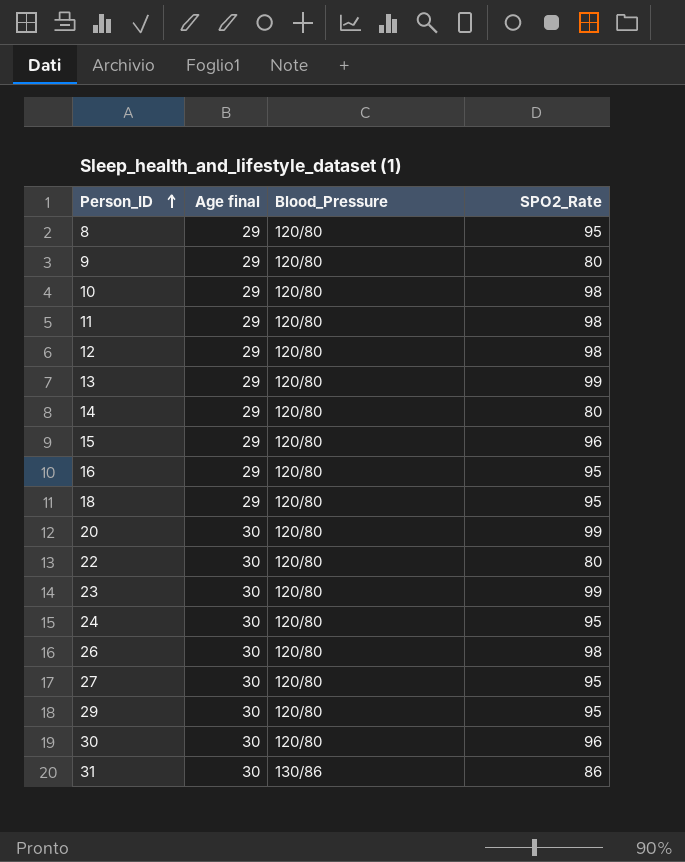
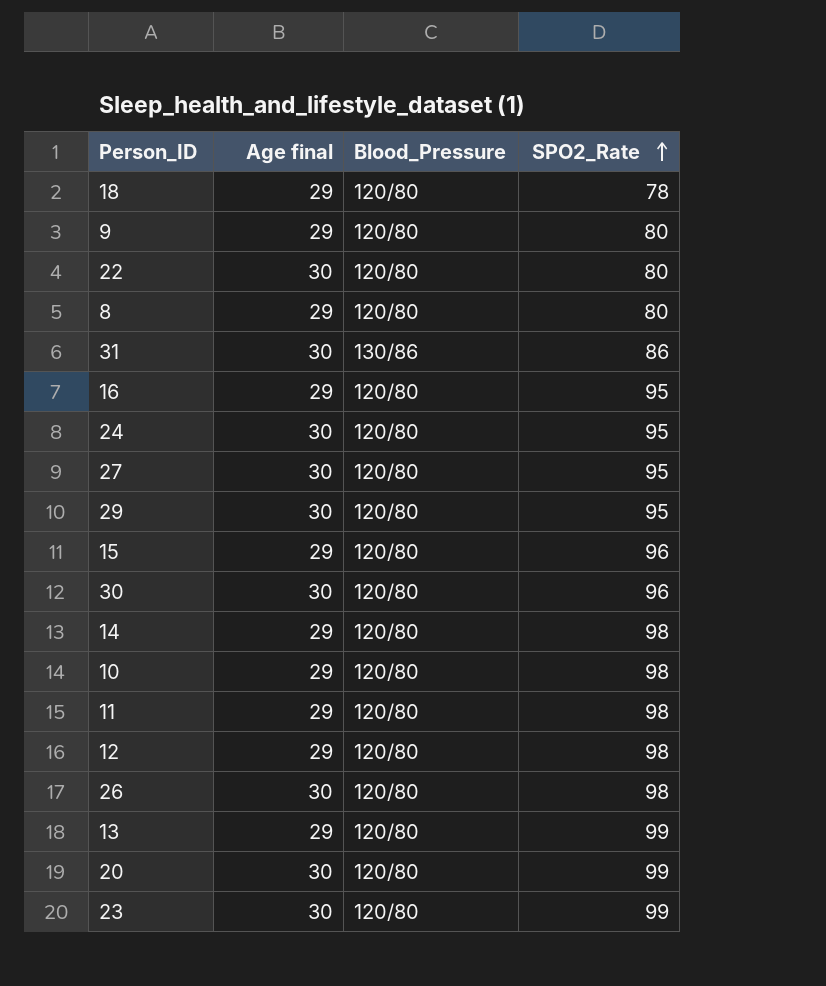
row order: Person_ID ascending -> SPO2_Rate ascending
18 | SPO2_Rate: 95 -> 78
8 | SPO2_Rate: 95 -> 80
14 | SPO2_Rate: 80 -> 98

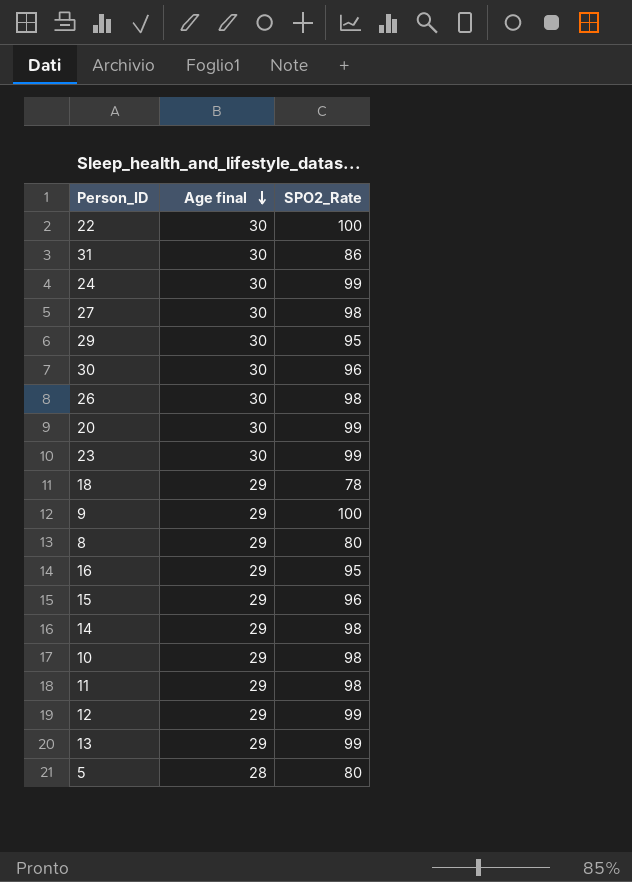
row order: SPO2_Rate ascending -> Age final descending
column Blood_Pressure | position: 3 -> none
22 | SPO2_Rate: 80 -> 100
24 | SPO2_Rate: 95 -> 99
27 | SPO2_Rate: 95 -> 98
9 | SPO2_Rate: 80 -> 100
12 | SPO2_Rate: 98 -> 99
row 5: none -> 28 | 80

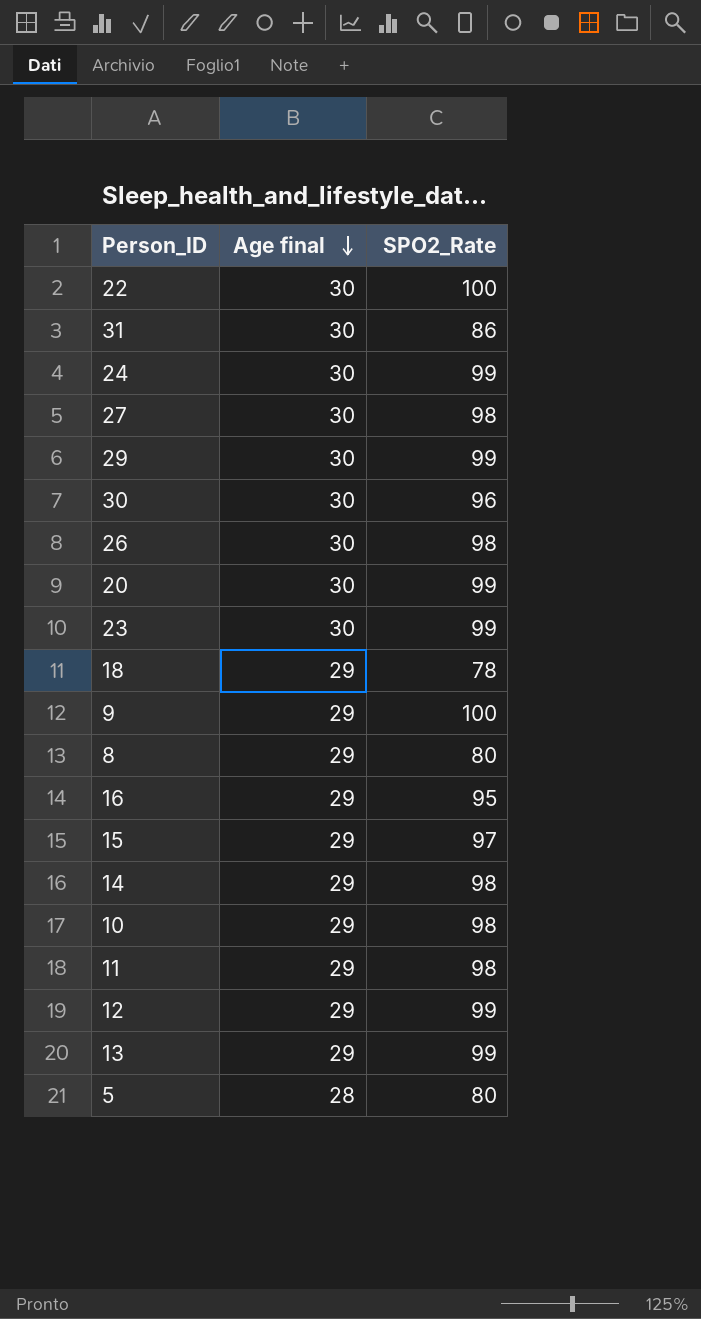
29 | SPO2_Rate: 95 -> 99
15 | SPO2_Rate: 96 -> 97

